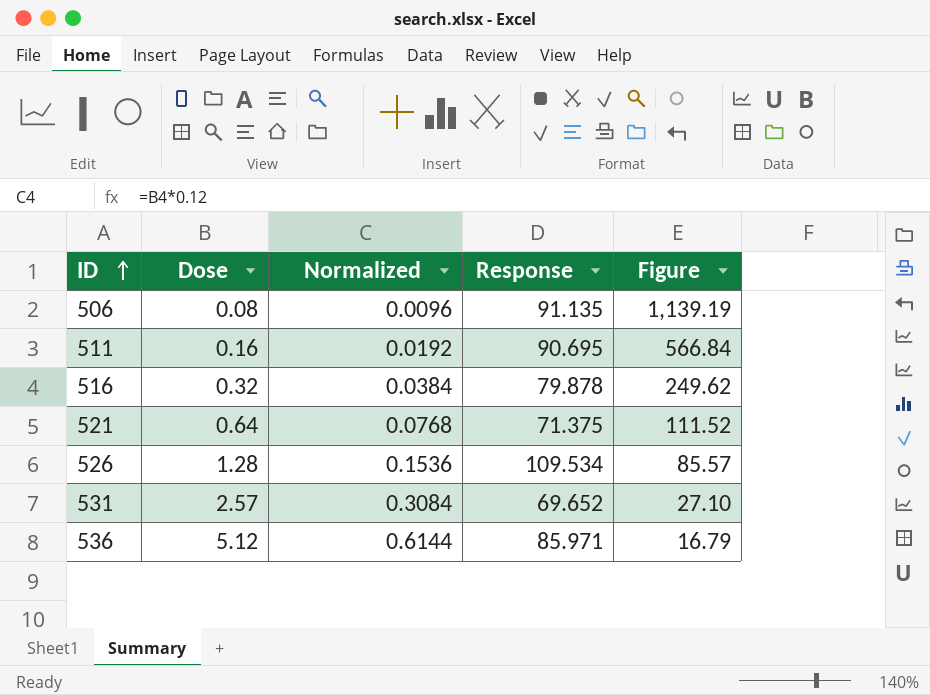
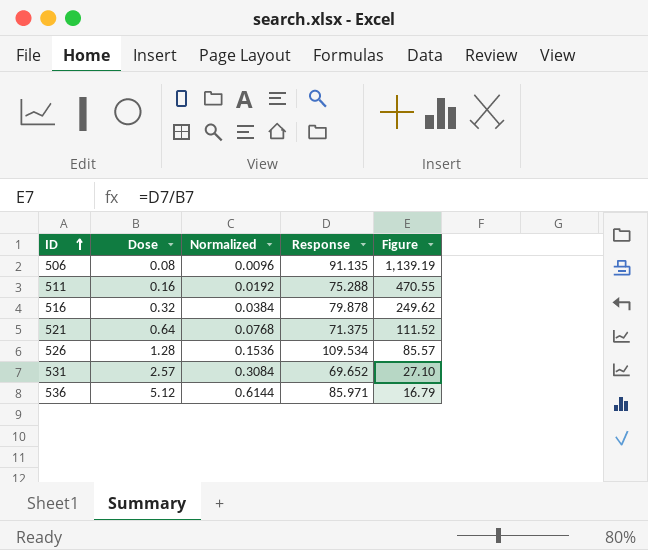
511 | Response: 90.695 -> 75.288
511 | Figure: 566.84 -> 470.55

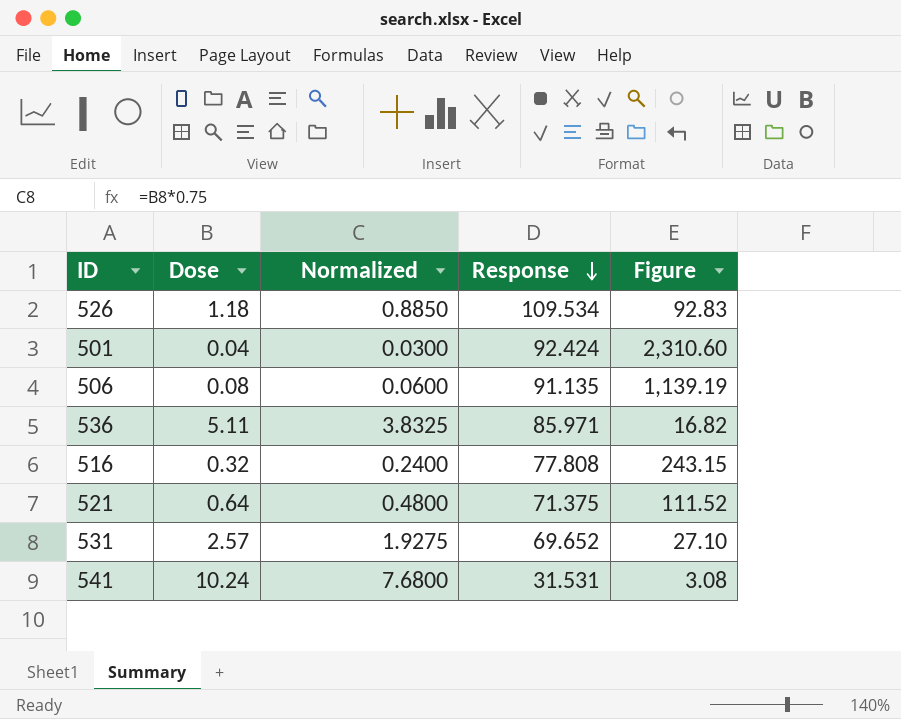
row order: ID ascending -> Response descending
column Normalized | formula: [Dose] * 0.12 -> [Dose] * 0.75
row 511: 0.16 | 0.0192 | 75.288 | 470.55 -> none
526 | Dose: 1.28 -> 1.18
526 | Figure: 85.57 -> 92.83
row 501: none -> 0.04 | 0.0300 | 92.424 | 2,310.60
536 | Dose: 5.12 -> 5.11
536 | Figure: 16.79 -> 16.82
516 | Response: 79.878 -> 77.808
516 | Figure: 249.62 -> 243.15
row 541: none -> 10.24 | 7.6800 | 31.531 | 3.08

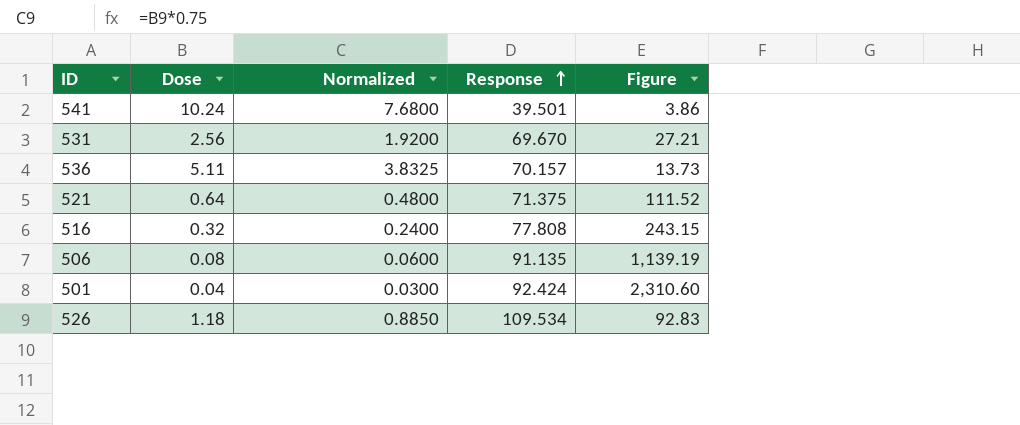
row order: Response descending -> Response ascending
541 | Response: 31.531 -> 39.501
541 | Figure: 3.08 -> 3.86
531 | Dose: 2.57 -> 2.56
531 | Normalized: 1.9275 -> 1.9200
531 | Response: 69.652 -> 69.670
531 | Figure: 27.10 -> 27.21
536 | Response: 85.971 -> 70.157
536 | Figure: 16.82 -> 13.73

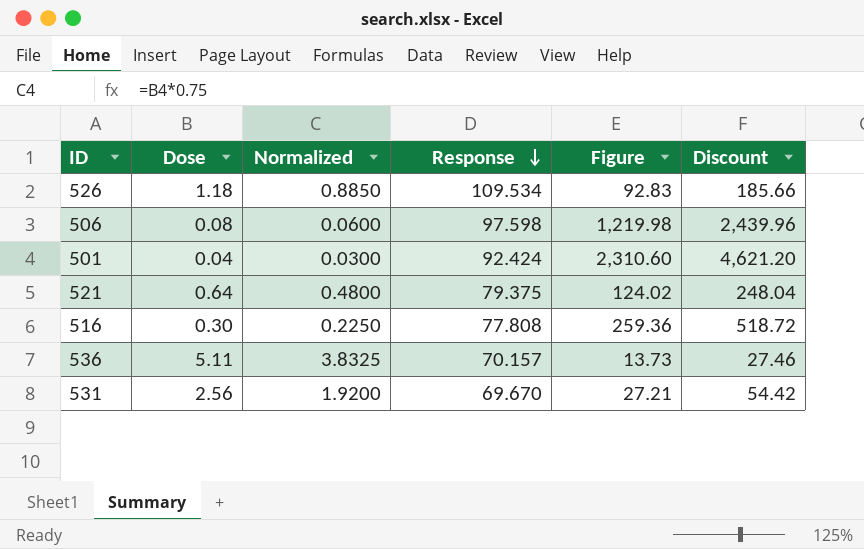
row order: Response ascending -> Response descending
column Discount | formula: none -> [Figure] * 2
row 541: 10.24 | 7.6800 | 39.501 | 3.86 -> none
506 | Response: 91.135 -> 97.598
506 | Figure: 1,139.19 -> 1,219.98
521 | Response: 71.375 -> 79.375
521 | Figure: 111.52 -> 124.02
516 | Dose: 0.32 -> 0.30
516 | Normalized: 0.2400 -> 0.2250
516 | Figure: 243.15 -> 259.36

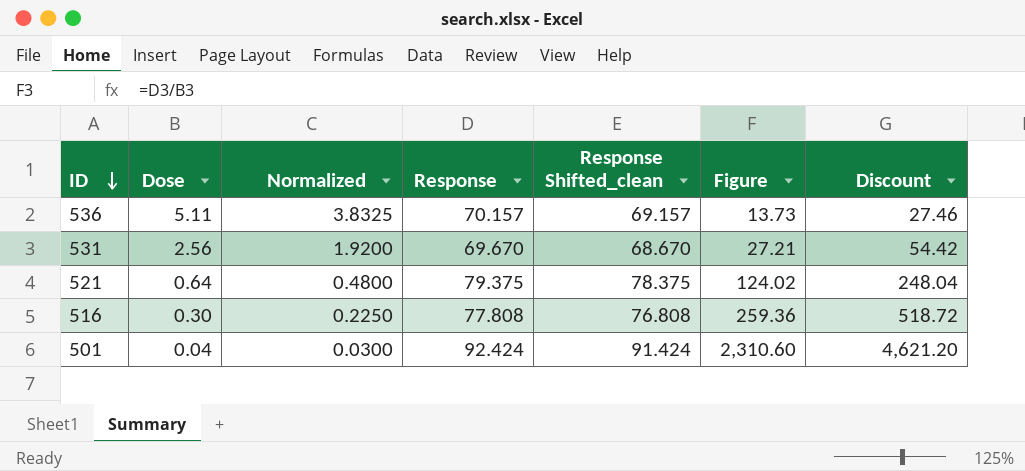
row order: Response descending -> ID descending
column Response Shifted_clean | formula: none -> [Response] - 1
row 526: 1.18 | 0.8850 | 109.534 | 92.83 | 185.66 -> none
row 506: 0.08 | 0.0600 | 97.598 | 1,219.98 | 2,439.96 -> none

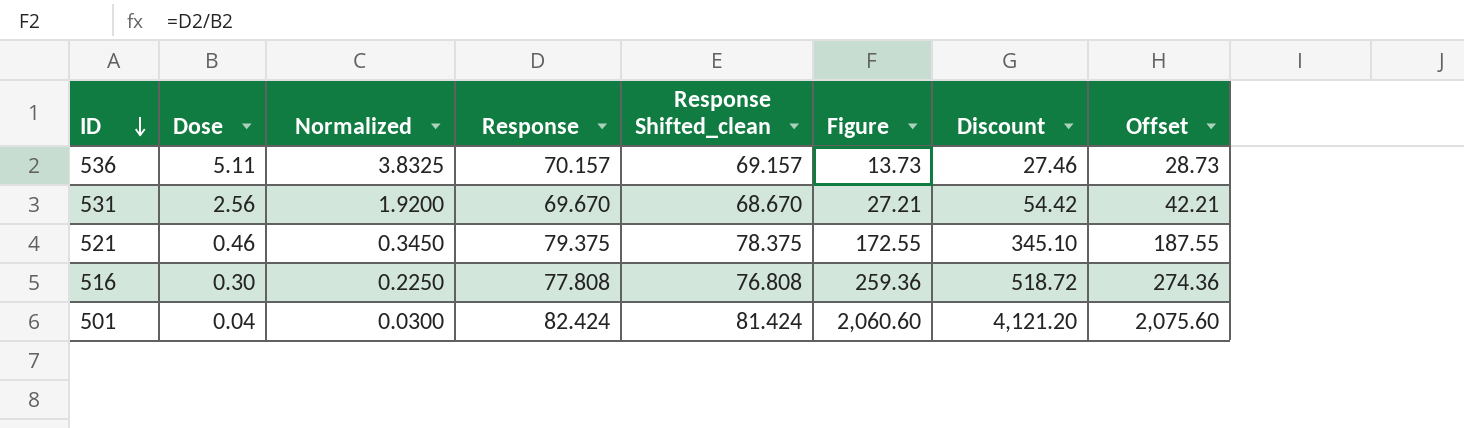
column Offset | formula: none -> [Figure] + 15
521 | Dose: 0.64 -> 0.46
521 | Normalized: 0.4800 -> 0.3450
521 | Figure: 124.02 -> 172.55
521 | Discount: 248.04 -> 345.10
501 | Response: 92.424 -> 82.424
501 | Response Shifted_clean: 91.424 -> 81.424
501 | Figure: 2,310.60 -> 2,060.60
501 | Discount: 4,621.20 -> 4,121.20

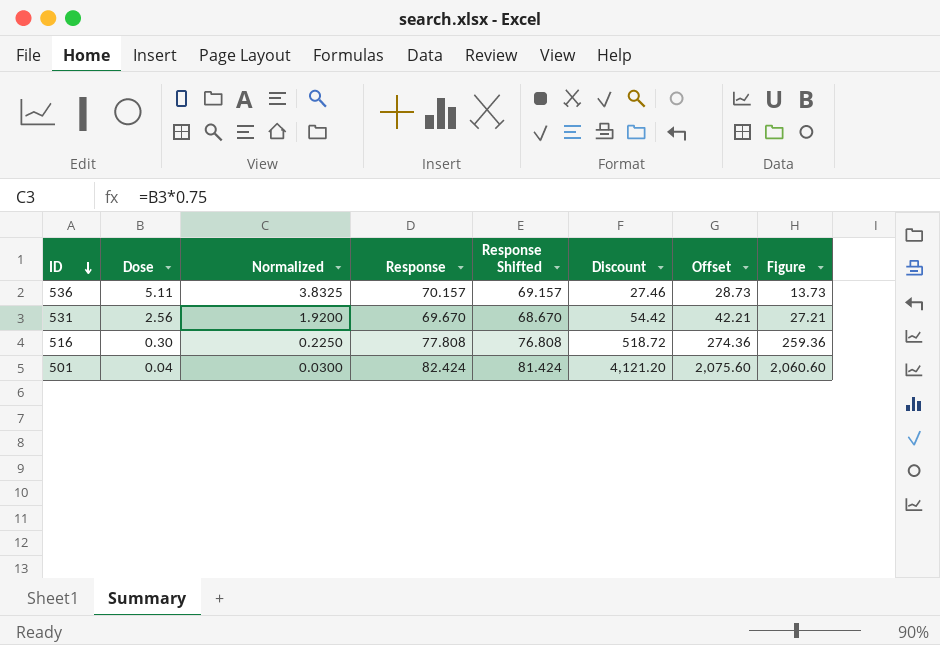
column name: Response Shifted_clean -> Response Shifted
column Figure | position: 6 -> 8
row 521: 0.46 | 0.3450 | 79.375 | 78.375 | 172.55 | 345.10 | 187.55 -> none

